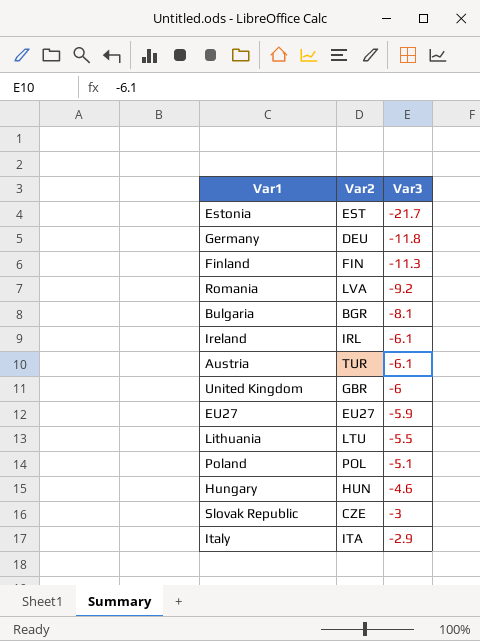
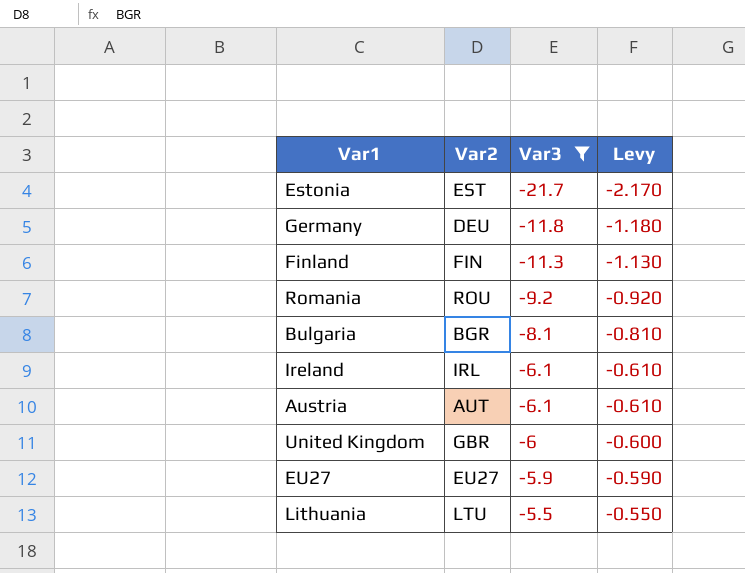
filter: none -> Var3 <= -5.5
column Levy | formula: none -> [Var3] * 0.1
Romania | Var2: LVA -> ROU
Austria | Var2: TUR -> AUT

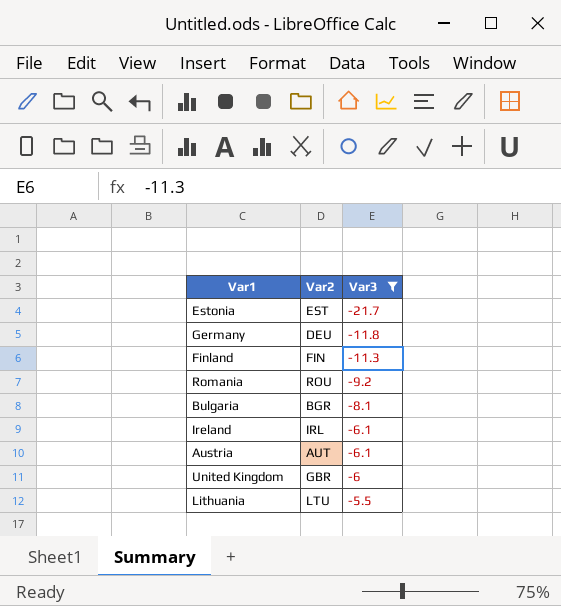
column Levy | formula: [Var3] * 0.1 -> none
row EU27: EU27 | -5.9 | -0.590 -> none

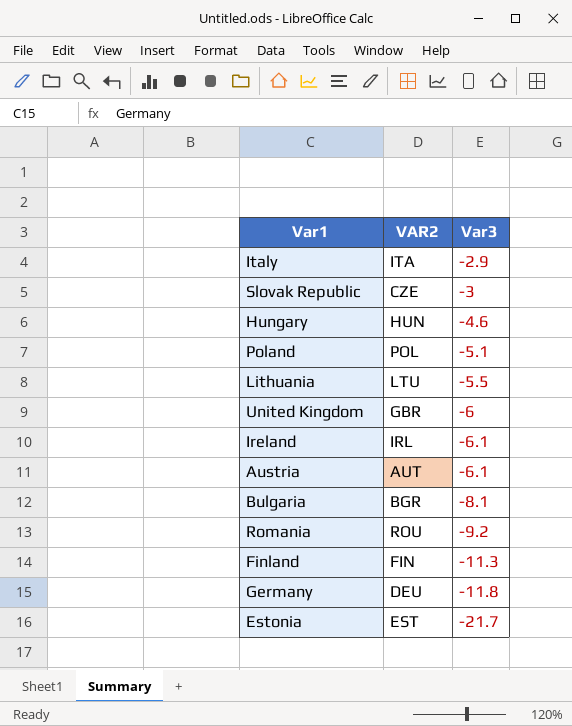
filter: Var3 <= -5.5 -> none
row order: Var3 ascending -> Var3 descending
column name: Var2 -> VAR2

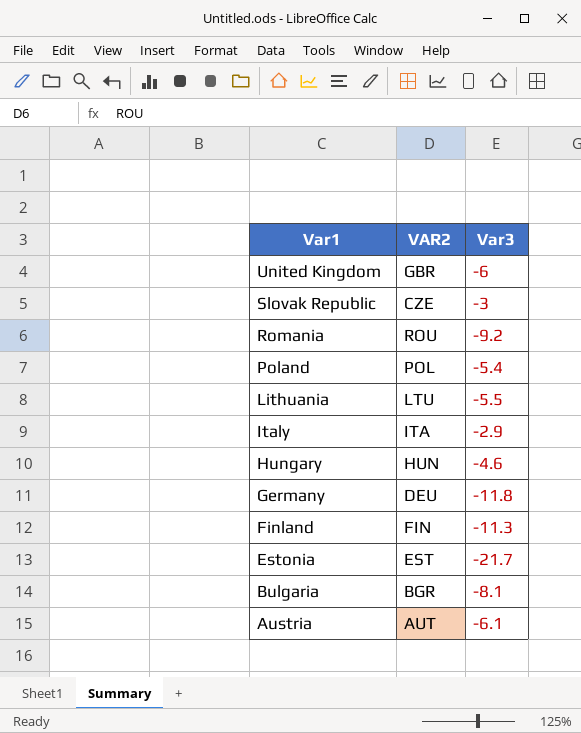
row order: Var3 descending -> Var1 descending
row Ireland: IRL | -6.1 -> none
Poland | Var3: -5.1 -> -5.4

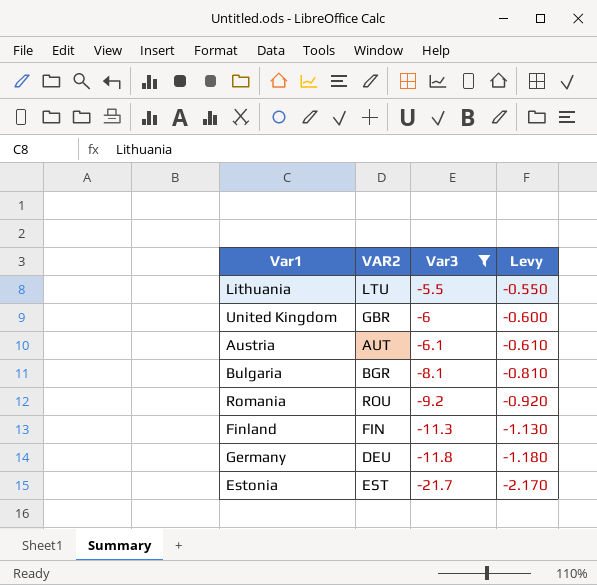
filter: none -> Var3 <= -5.5
row order: Var1 descending -> Var3 descending
column Levy | formula: none -> [Var3] * 0.1

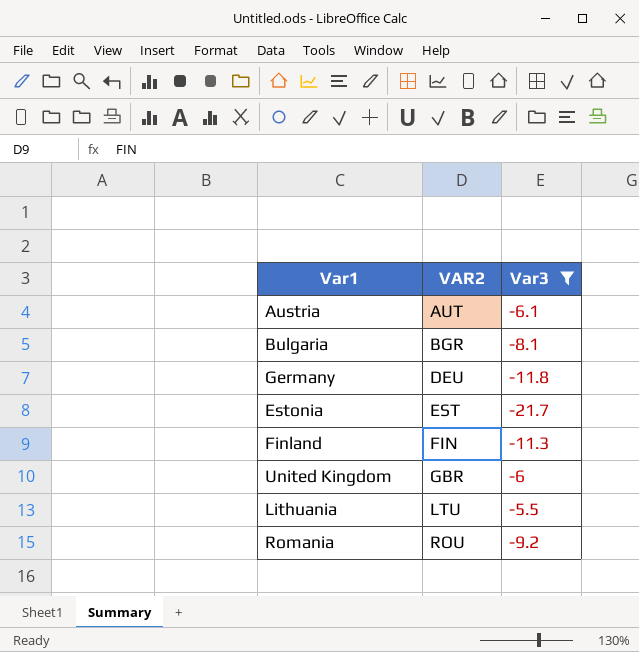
row order: Var3 descending -> VAR2 ascending
column Levy | formula: [Var3] * 0.1 -> none

